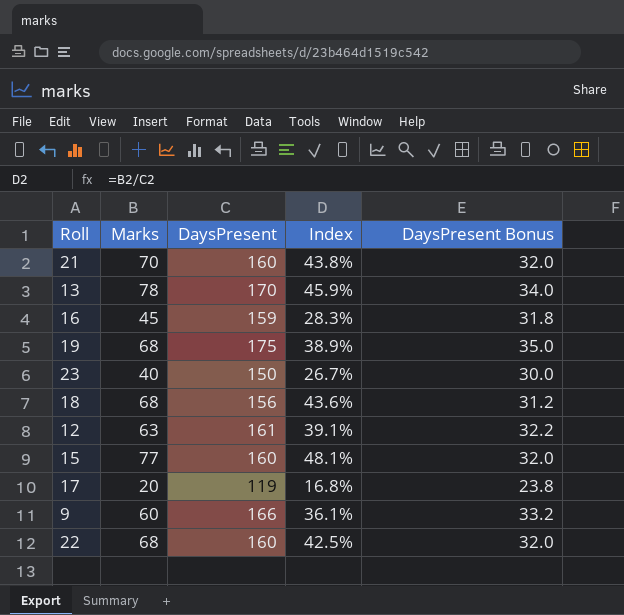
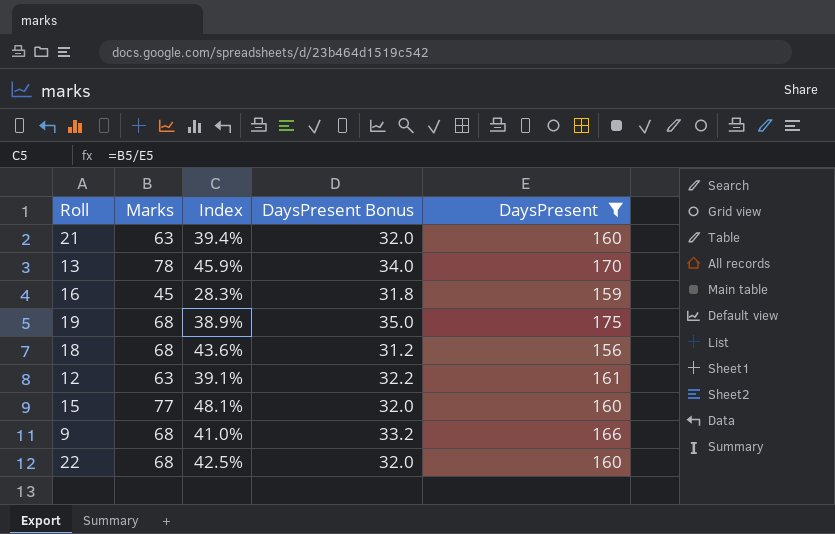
filter: none -> DaysPresent >= 156
column DaysPresent | position: 3 -> 5
21 | Marks: 70 -> 63
21 | Index: 43.8% -> 39.4%
9 | Marks: 60 -> 68
9 | Index: 36.1% -> 41.0%

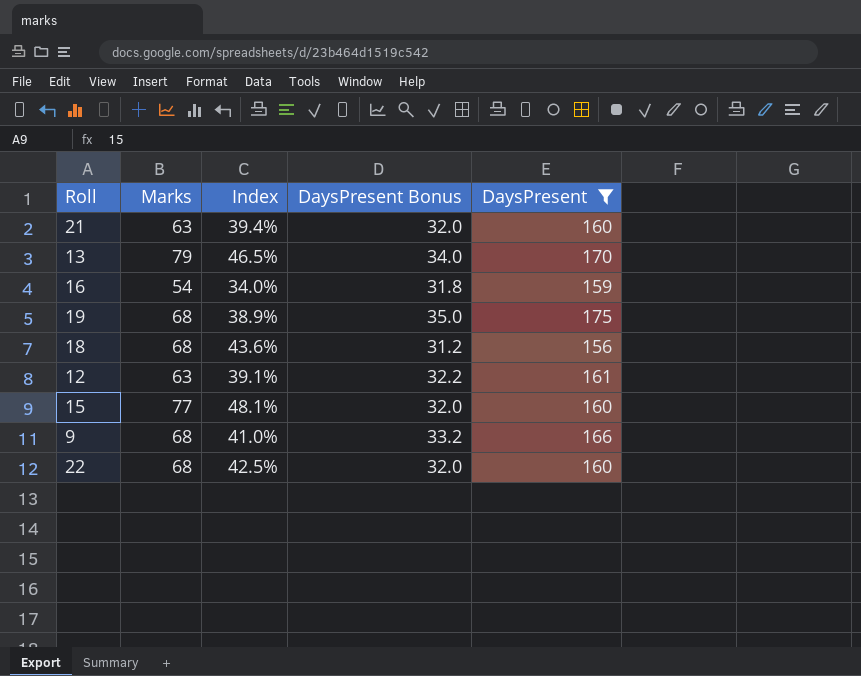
13 | Marks: 78 -> 79
13 | Index: 45.9% -> 46.5%
16 | Marks: 45 -> 54
16 | Index: 28.3% -> 34.0%

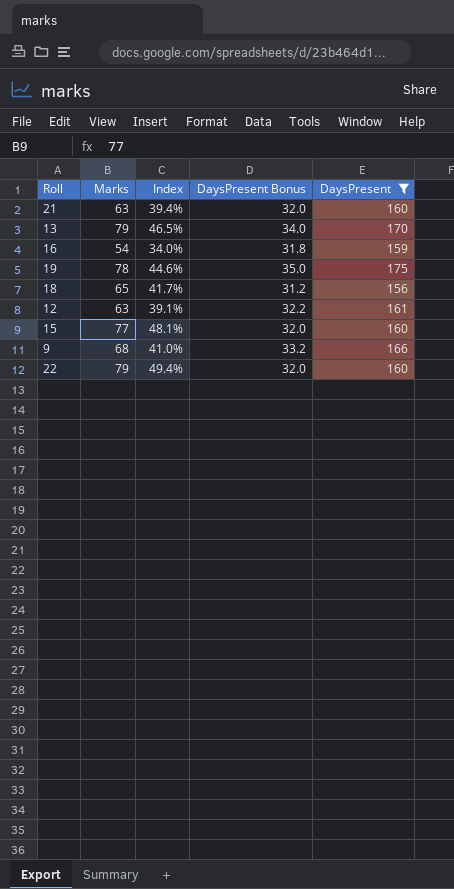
19 | Marks: 68 -> 78
19 | Index: 38.9% -> 44.6%
18 | Marks: 68 -> 65
18 | Index: 43.6% -> 41.7%
22 | Marks: 68 -> 79
22 | Index: 42.5% -> 49.4%

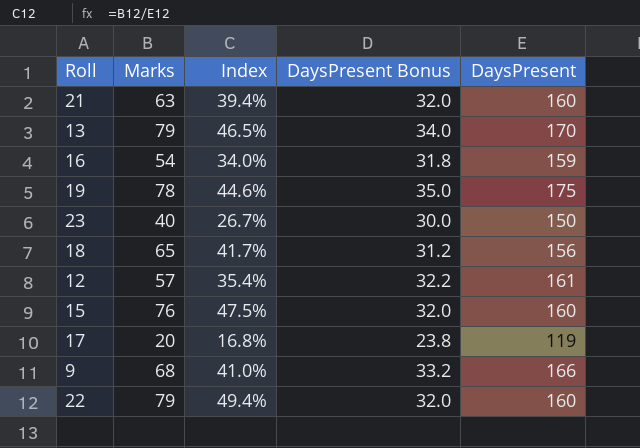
filter: DaysPresent >= 156 -> none
12 | Marks: 63 -> 57
12 | Index: 39.1% -> 35.4%
15 | Marks: 77 -> 76
15 | Index: 48.1% -> 47.5%

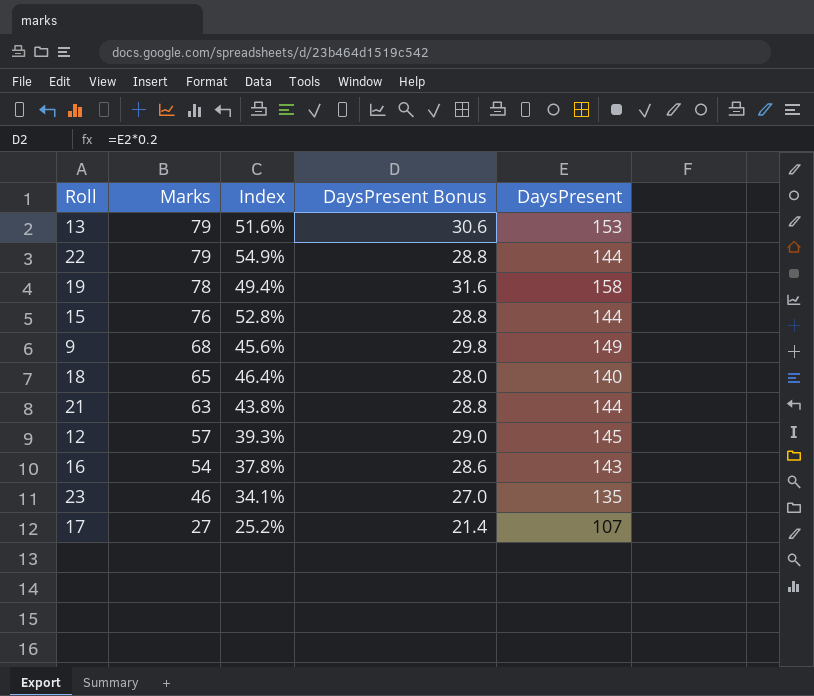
row order: none -> Marks descending
13 | Index: 46.5% -> 51.6%
13 | DaysPresent Bonus: 34.0 -> 30.6
13 | DaysPresent: 170 -> 153
22 | Index: 49.4% -> 54.9%
22 | DaysPresent Bonus: 32.0 -> 28.8
22 | DaysPresent: 160 -> 144
19 | Index: 44.6% -> 49.4%
19 | DaysPresent Bonus: 35.0 -> 31.6
19 | DaysPresent: 175 -> 158
15 | Index: 47.5% -> 52.8%
15 | DaysPresent Bonus: 32.0 -> 28.8
15 | DaysPresent: 160 -> 144
9 | Index: 41.0% -> 45.6%
9 | DaysPresent Bonus: 33.2 -> 29.8
9 | DaysPresent: 166 -> 149
18 | Index: 41.7% -> 46.4%
18 | DaysPresent Bonus: 31.2 -> 28.0
18 | DaysPresent: 156 -> 140
21 | Index: 39.4% -> 43.8%
21 | DaysPresent Bonus: 32.0 -> 28.8
21 | DaysPresent: 160 -> 144
12 | Index: 35.4% -> 39.3%
12 | DaysPresent Bonus: 32.2 -> 29.0
12 | DaysPresent: 161 -> 145
16 | Index: 34.0% -> 37.8%
16 | DaysPresent Bonus: 31.8 -> 28.6
16 | DaysPresent: 159 -> 143
23 | Marks: 40 -> 46
23 | Index: 26.7% -> 34.1%
23 | DaysPresent Bonus: 30.0 -> 27.0
23 | DaysPresent: 150 -> 135
17 | Marks: 20 -> 27
17 | Index: 16.8% -> 25.2%
17 | DaysPresent Bonus: 23.8 -> 21.4
17 | DaysPresent: 119 -> 107

